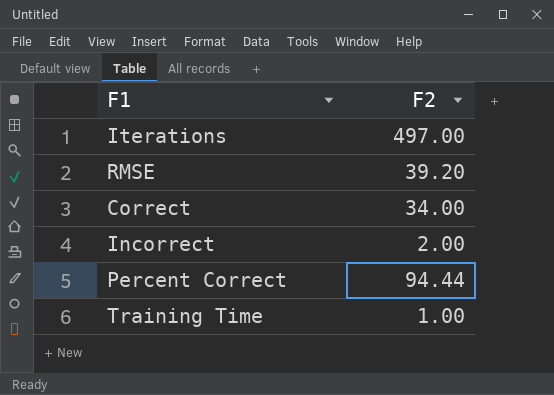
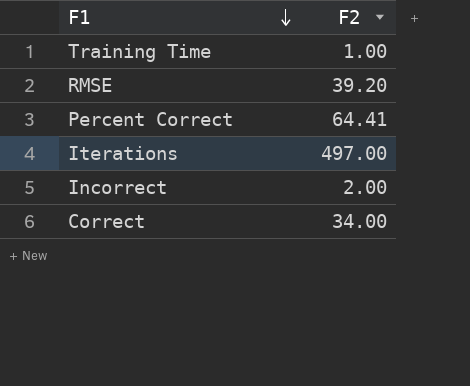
row order: none -> F1 descending
Percent Correct | F2: 94.44 -> 64.41

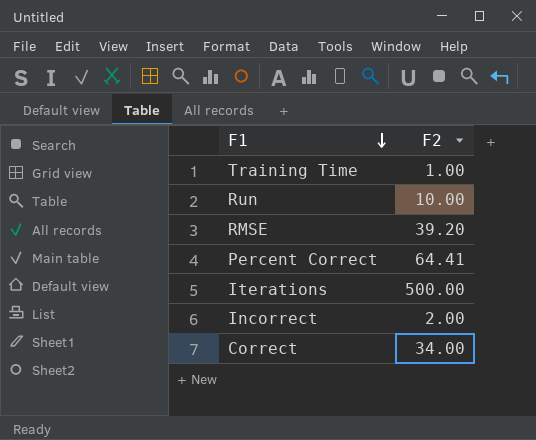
row Run: none -> 10.00
Iterations | F2: 497.00 -> 500.00

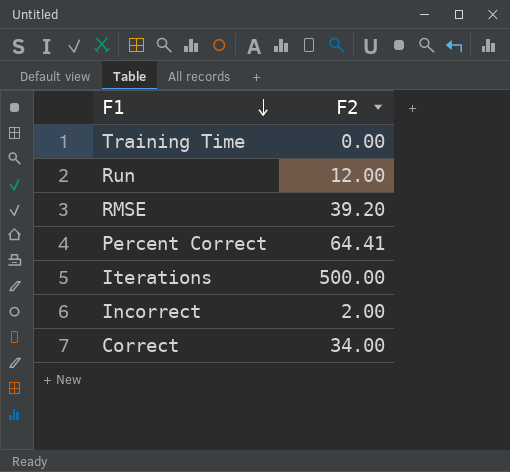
Training Time | F2: 1.00 -> 0.00
Run | F2: 10.00 -> 12.00

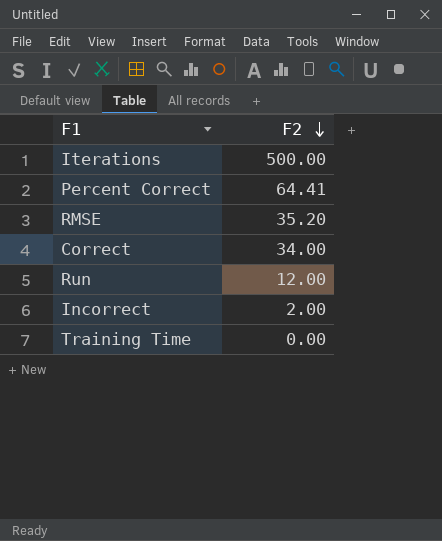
row order: F1 descending -> F2 descending
RMSE | F2: 39.20 -> 35.20

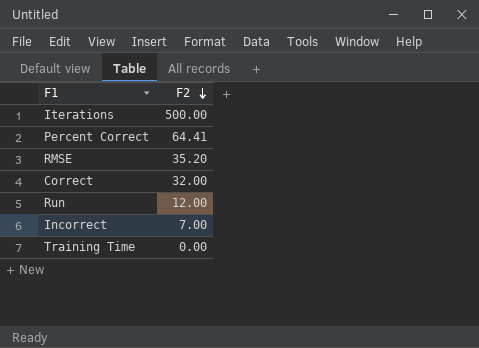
Correct | F2: 34.00 -> 32.00
Incorrect | F2: 2.00 -> 7.00

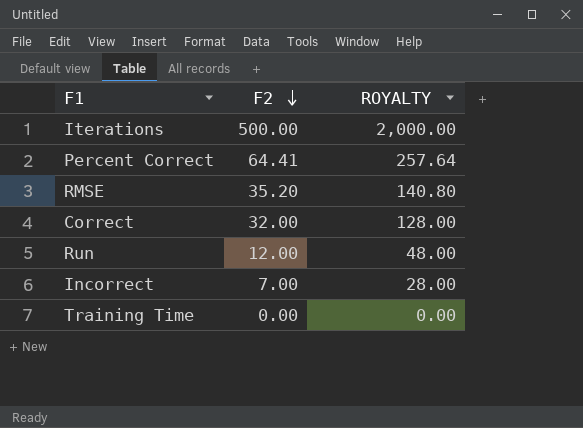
column ROYALTY | formula: none -> [F2] * 4

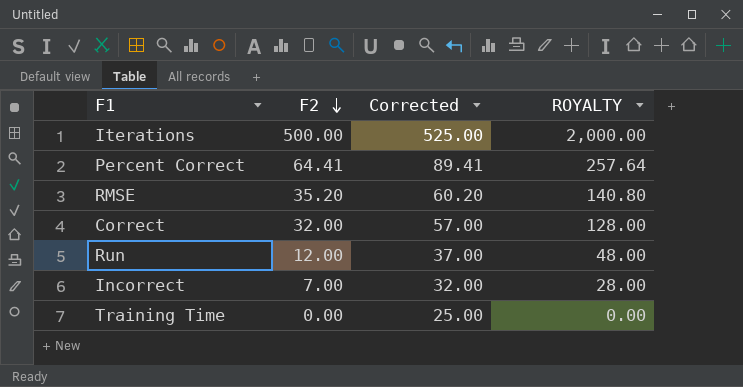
column Corrected | formula: none -> [F2] + 25

